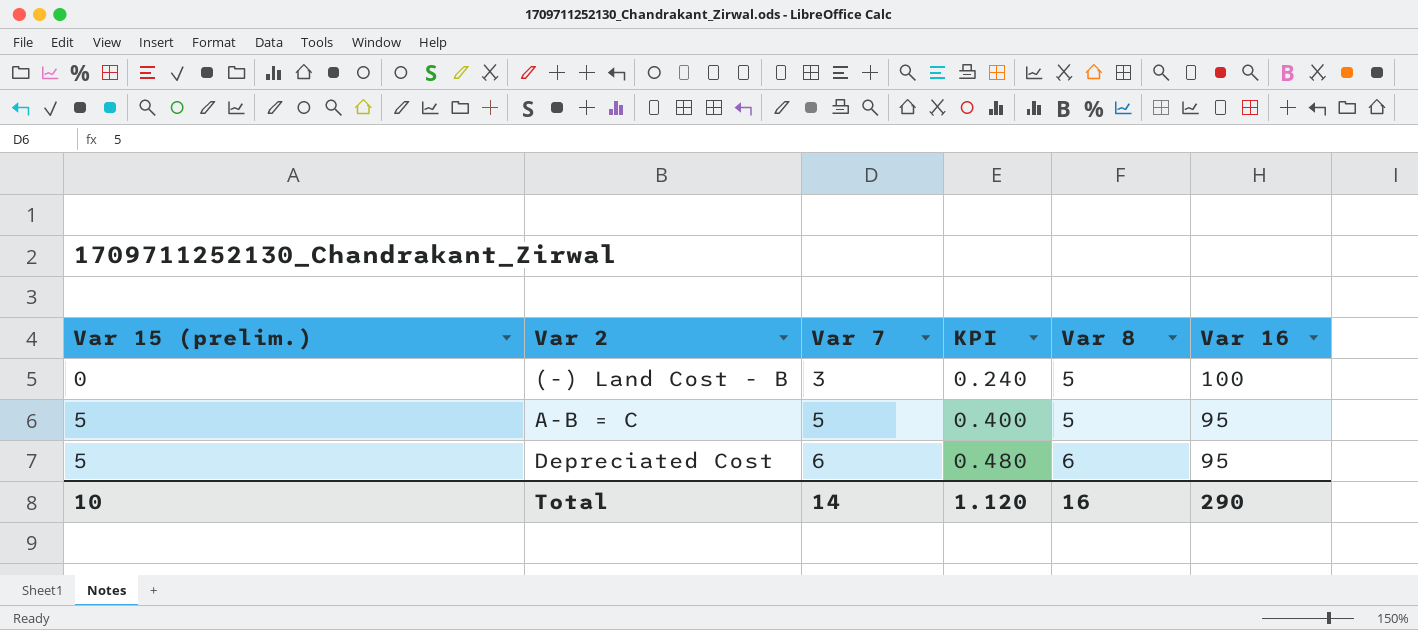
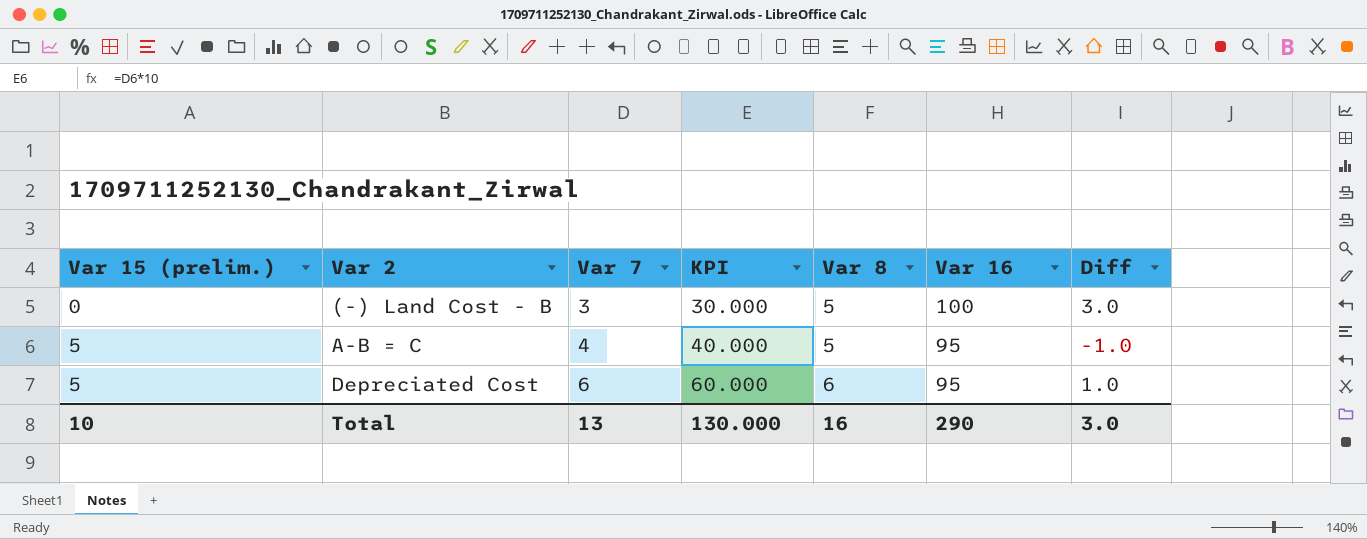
column KPI | formula: [Var 7] * 0.08 -> [Var 7] * 10
column Diff | formula: none -> [Var 7] - [Var 15 (prelim.)]
A-B = C | Var 7: 5 -> 4
Total | Var 7: 14 -> 13
Total | KPI: 1.120 -> 130.000

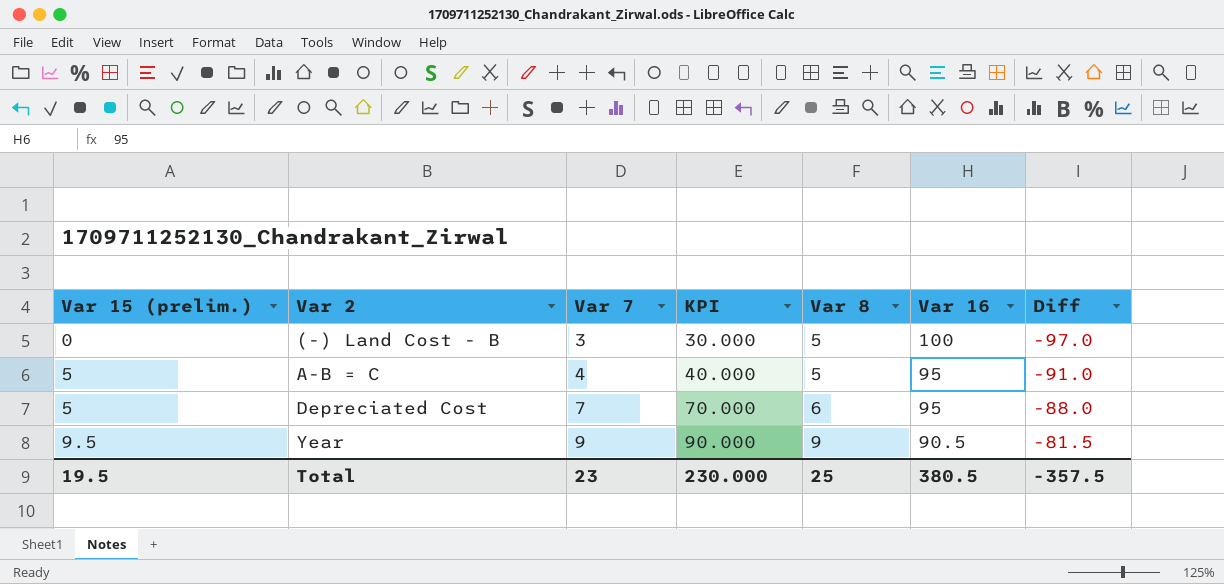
column Diff | formula: [Var 7] - [Var 15 (prelim.)] -> [Var 7] - [Var 16]
Depreciated Cost | Var 7: 6 -> 7
Depreciated Cost | KPI: 60.000 -> 70.000
row Year: none -> 9.5 | 9 | 90.000 | 9 | 90.5 | -81.5
Total | Var 15 (prelim.): 10 -> 19.5
Total | Var 7: 13 -> 23
Total | KPI: 130.000 -> 230.000
Total | Var 8: 16 -> 25
Total | Var 16: 290 -> 380.5
Total | Diff: 3.0 -> -357.5

